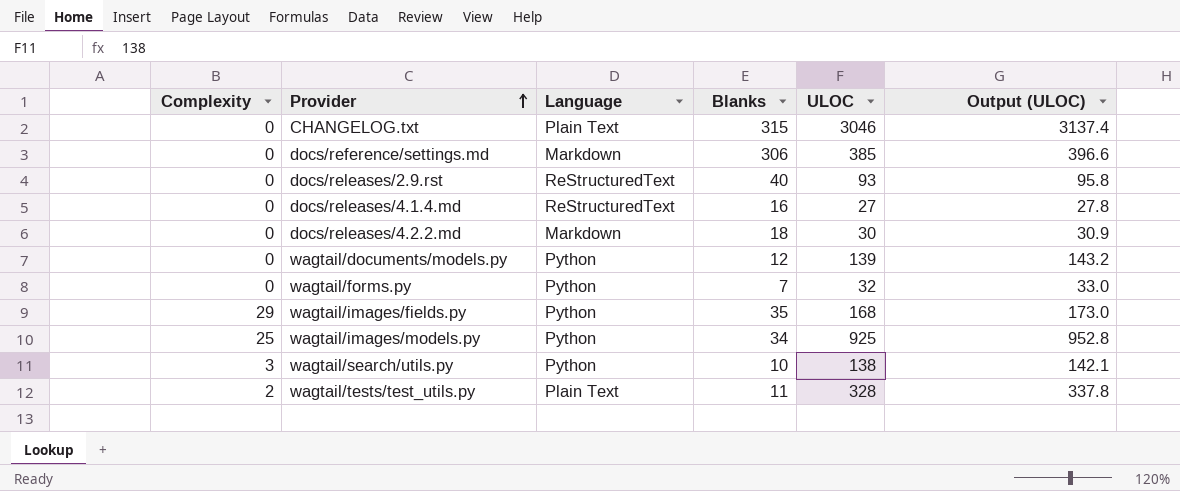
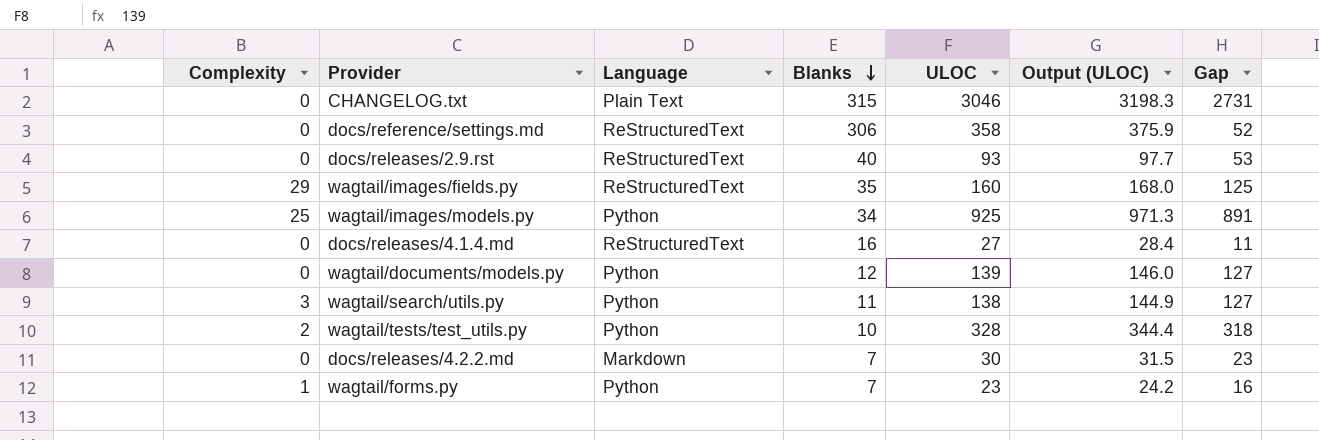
row order: Provider ascending -> Blanks descending
column Output (ULOC) | formula: [ULOC] * 1.03 -> [ULOC] * 1.05
column Gap | formula: none -> [ULOC] - [Blanks]
docs/reference/settings.md | Language: Markdown -> ReStructuredText
docs/reference/settings.md | ULOC: 385 -> 358
wagtail/images/fields.py | Language: Python -> ReStructuredText
wagtail/images/fields.py | ULOC: 168 -> 160
wagtail/search/utils.py | Blanks: 10 -> 11
wagtail/tests/test_utils.py | Language: Plain Text -> Python
wagtail/tests/test_utils.py | Blanks: 11 -> 10
docs/releases/4.2.2.md | Blanks: 18 -> 7
wagtail/forms.py | Complexity: 0 -> 1
wagtail/forms.py | ULOC: 32 -> 23

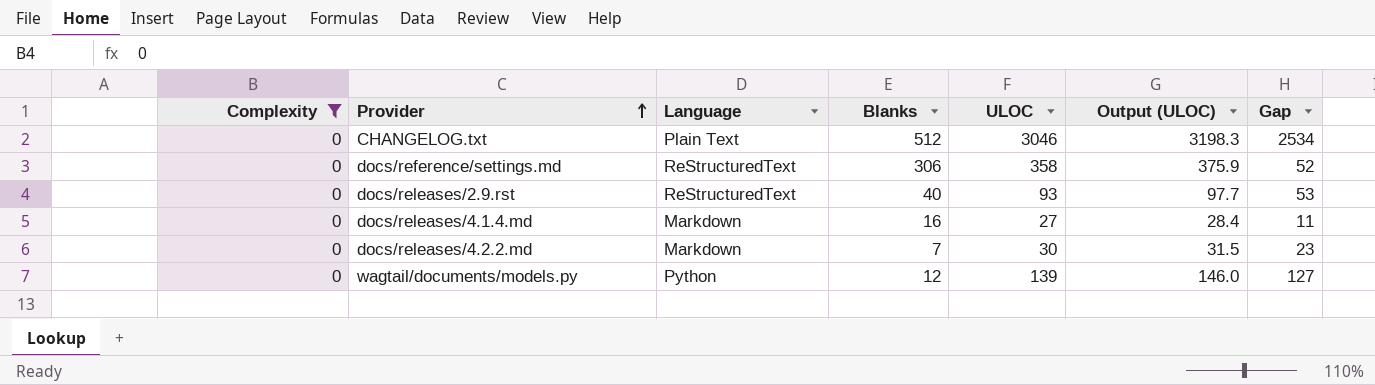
filter: none -> Complexity = 0
row order: Blanks descending -> Provider ascending
CHANGELOG.txt | Blanks: 315 -> 512
CHANGELOG.txt | Gap: 2731 -> 2534
docs/releases/4.1.4.md | Language: ReStructuredText -> Markdown

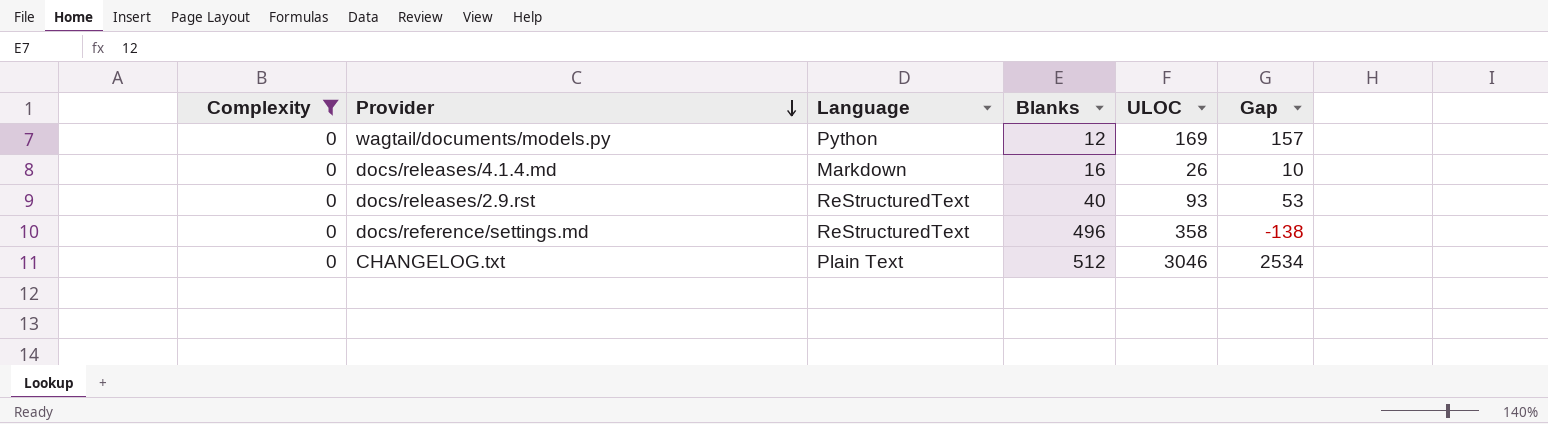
row order: Provider ascending -> Provider descending
column Output (ULOC) | formula: [ULOC] * 1.05 -> none
row docs/releases/4.2.2.md: 0 | Markdown | 7 | 30 | 31.5 | 23 -> none
wagtail/documents/models.py | ULOC: 139 -> 169
wagtail/documents/models.py | Gap: 127 -> 157
docs/releases/4.1.4.md | ULOC: 27 -> 26
docs/releases/4.1.4.md | Gap: 11 -> 10
docs/reference/settings.md | Blanks: 306 -> 496
docs/reference/settings.md | Gap: 52 -> -138

